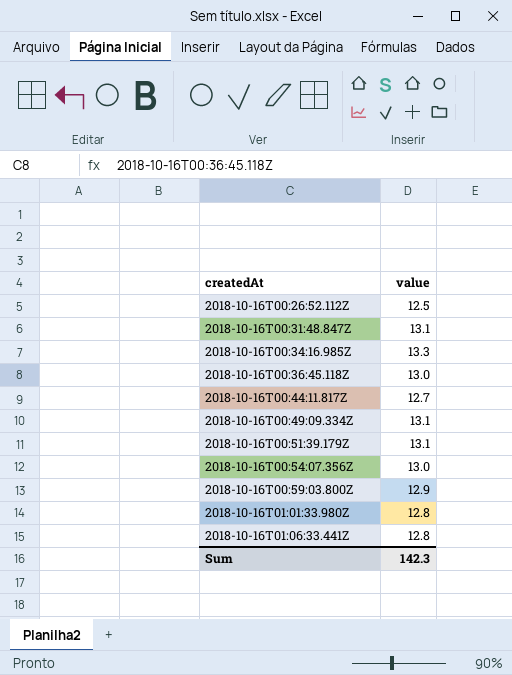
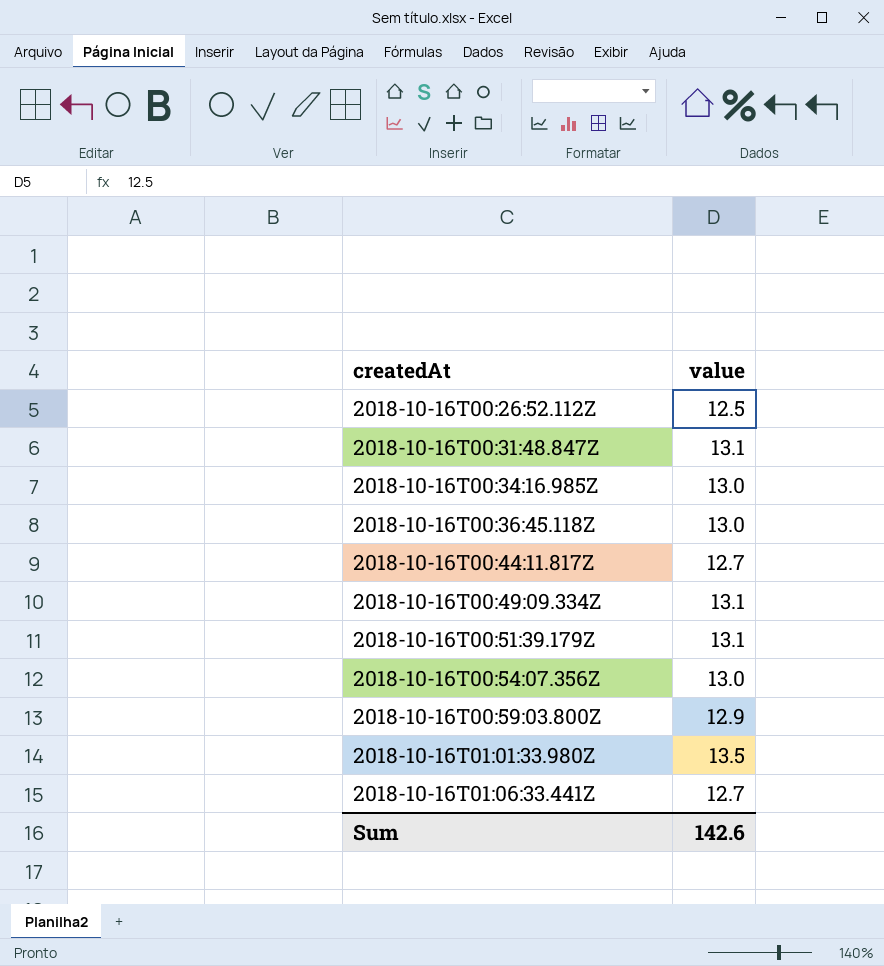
2018-10-16T00:34:16.985Z | value: 13.3 -> 13.0
2018-10-16T01:01:33.980Z | value: 12.8 -> 13.5
2018-10-16T01:06:33.441Z | value: 12.8 -> 12.7
Sum | value: 142.3 -> 142.6

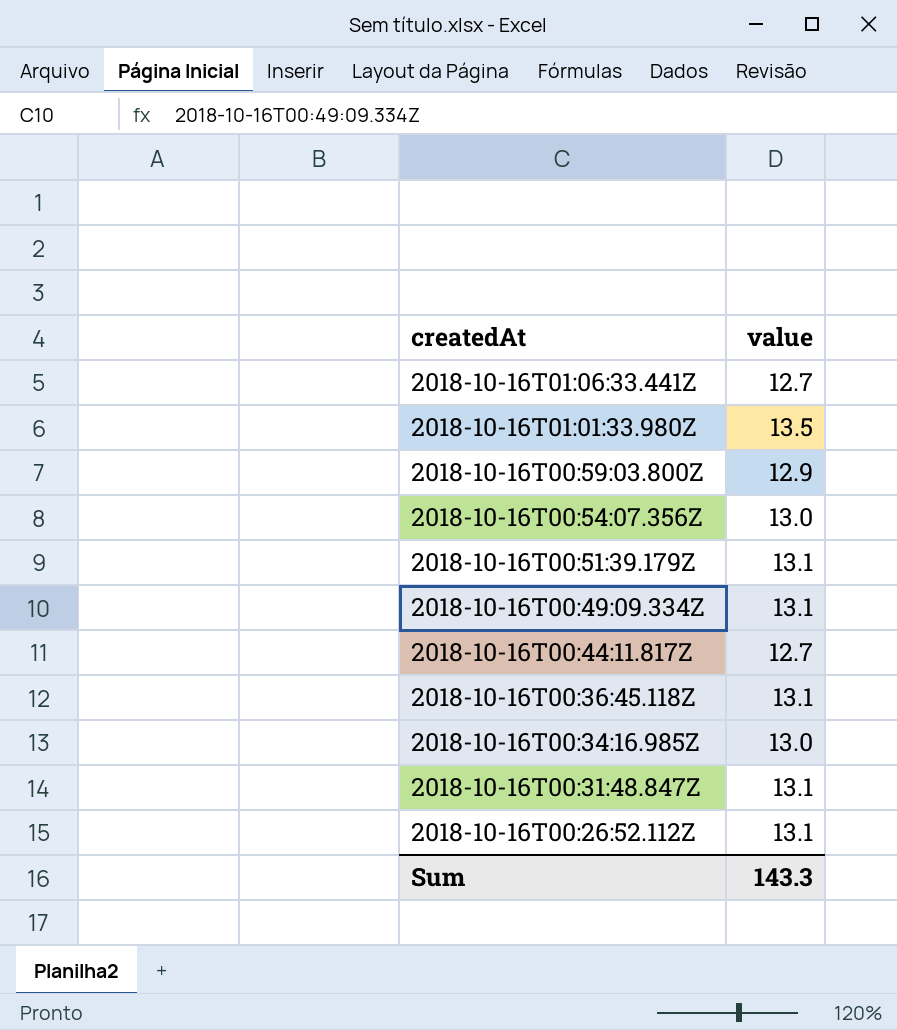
row order: createdAt ascending -> createdAt descending
2018-10-16T00:36:45.118Z | value: 13.0 -> 13.1
2018-10-16T00:26:52.112Z | value: 12.5 -> 13.1
Sum | value: 142.6 -> 143.3

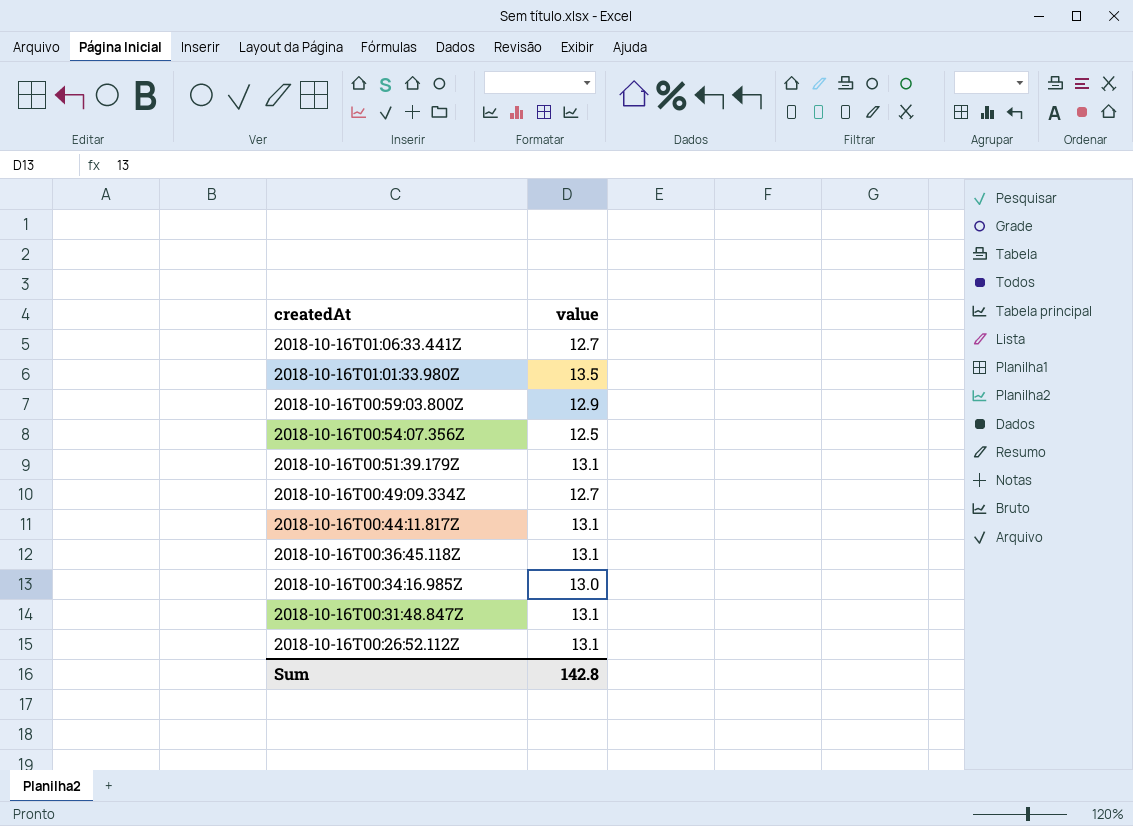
2018-10-16T00:54:07.356Z | value: 13.0 -> 12.5
2018-10-16T00:49:09.334Z | value: 13.1 -> 12.7
2018-10-16T00:44:11.817Z | value: 12.7 -> 13.1
Sum | value: 143.3 -> 142.8

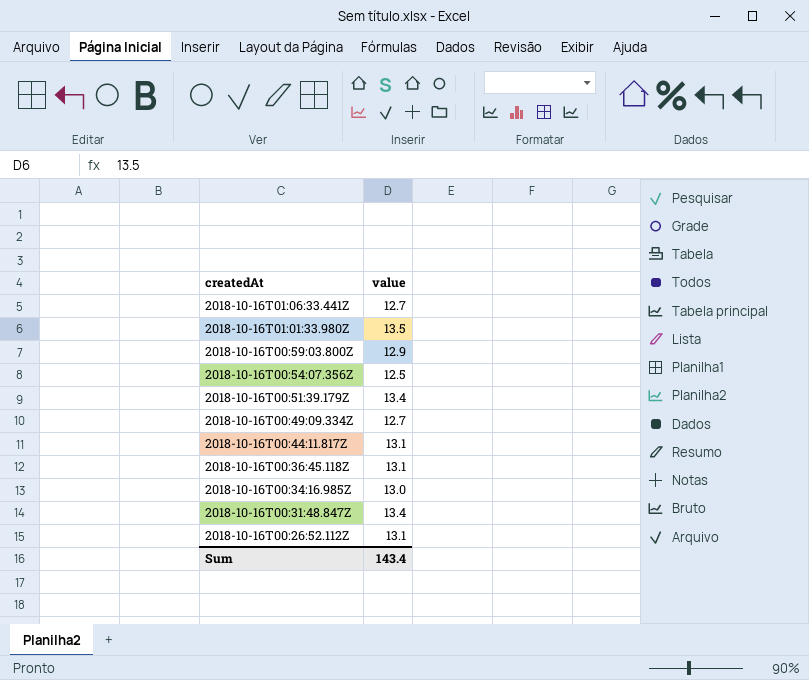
2018-10-16T00:51:39.179Z | value: 13.1 -> 13.4
2018-10-16T00:31:48.847Z | value: 13.1 -> 13.4
Sum | value: 142.8 -> 143.4

